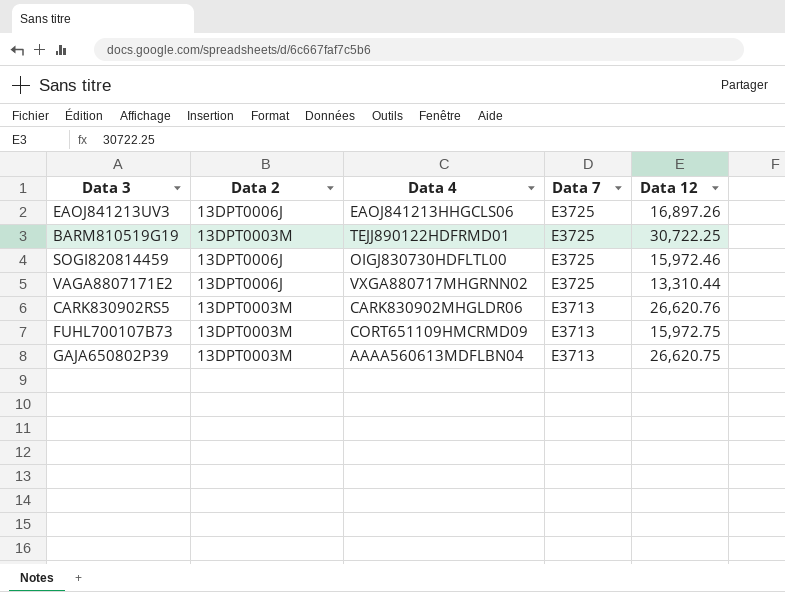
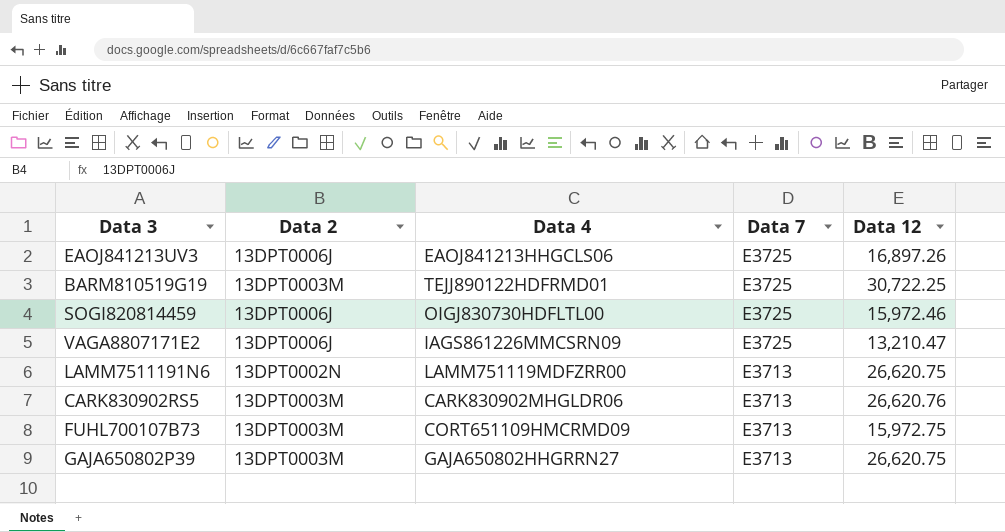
VAGA8807171E2 | Data 4: VXGA880717MHGRNN02 -> IAGS861226MMCSRN09
VAGA8807171E2 | Data 12: 13,310.44 -> 13,210.47
row LAMM7511191N6: none -> 13DPT0002N | LAMM751119MDFZRR00 | E3713 | 26,620.75
GAJA650802P39 | Data 4: AAAA560613MDFLBN04 -> GAJA650802HHGRRN27

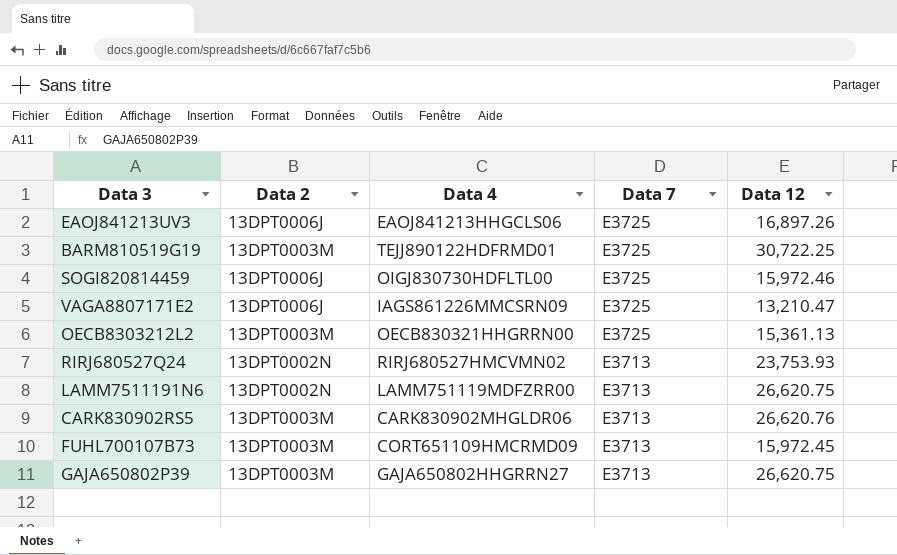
row OECB8303212L2: none -> 13DPT0003M | OECB830321HHGRRN00 | E3725 | 15,361.13
row RIRJ680527Q24: none -> 13DPT0002N | RIRJ680527HMCVMN02 | E3713 | 23,753.93
FUHL700107B73 | Data 12: 15,972.75 -> 15,972.45

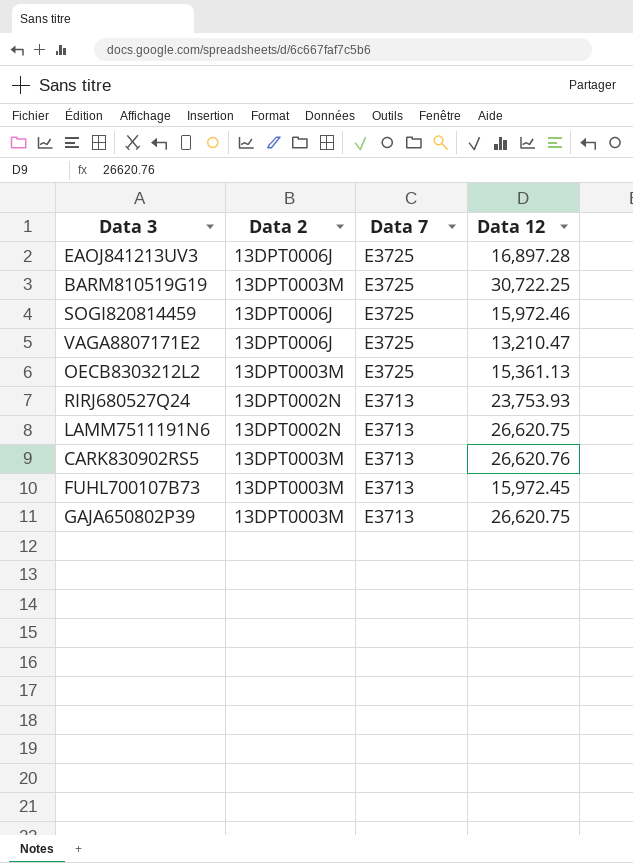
column Data 4 | position: 3 -> none
EAOJ841213UV3 | Data 12: 16,897.26 -> 16,897.28

